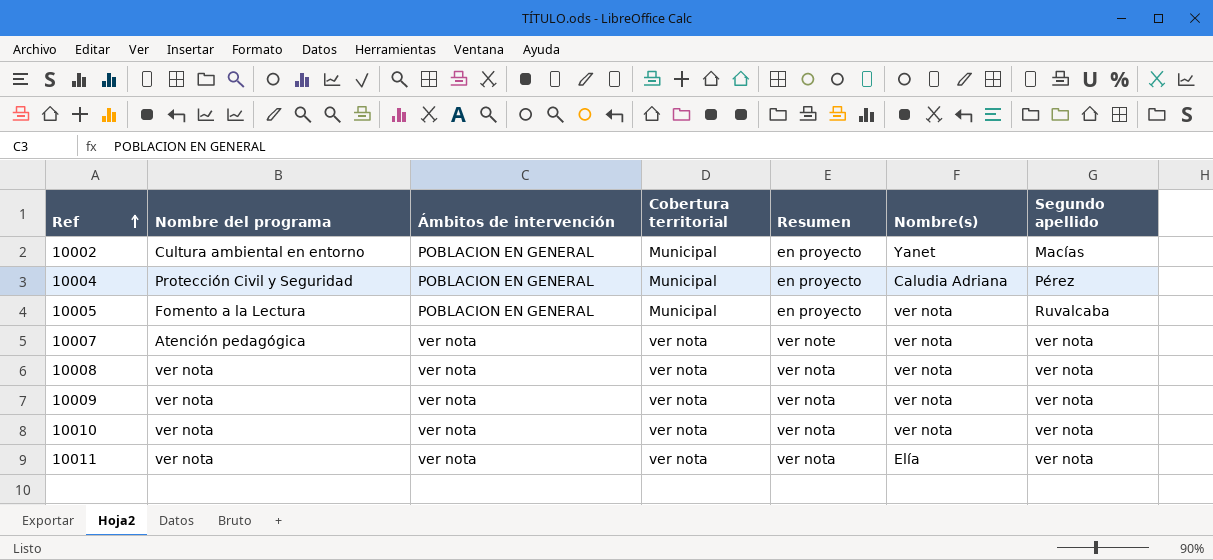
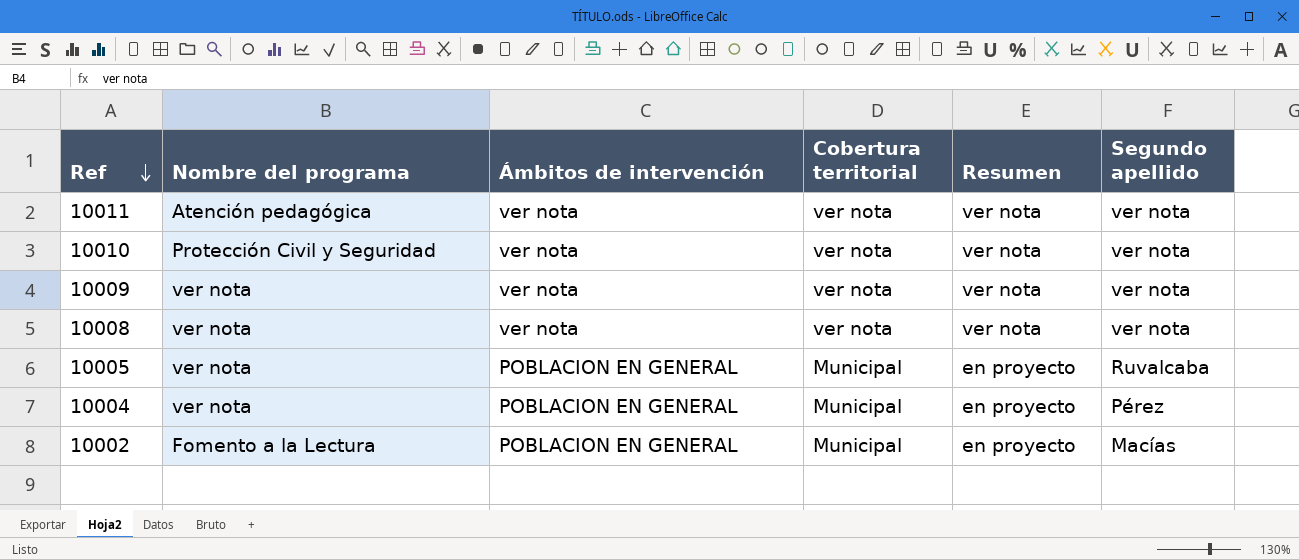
row order: Ref ascending -> Ref descending
column Nombre(s) | position: 6 -> none
row 10007: Atención pedagógica | ver nota | ver nota | ver note | ver nota | ver nota -> none
10011 | Nombre del programa: ver nota -> Atención pedagógica
10010 | Nombre del programa: ver nota -> Protección Civil y Seguridad
10005 | Nombre del programa: Fomento a la Lectura -> ver nota
10004 | Nombre del programa: Protección Civil y Seguridad -> ver nota
10002 | Nombre del programa: Cultura ambiental en entorno -> Fomento a la Lectura

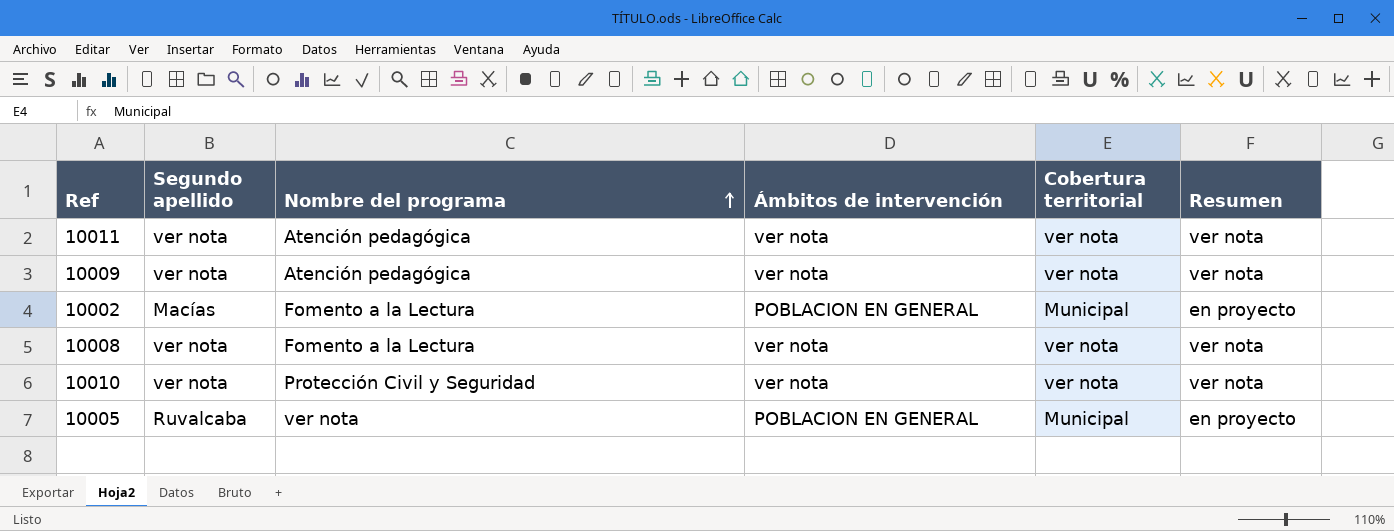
row order: Ref descending -> Nombre del programa ascending
column Segundo apellido | position: 6 -> 2
row 10004: ver nota | POBLACION EN GENERAL | Municipal | en proyecto | Pérez -> none
10009 | Nombre del programa: ver nota -> Atención pedagógica
10008 | Nombre del programa: ver nota -> Fomento a la Lectura

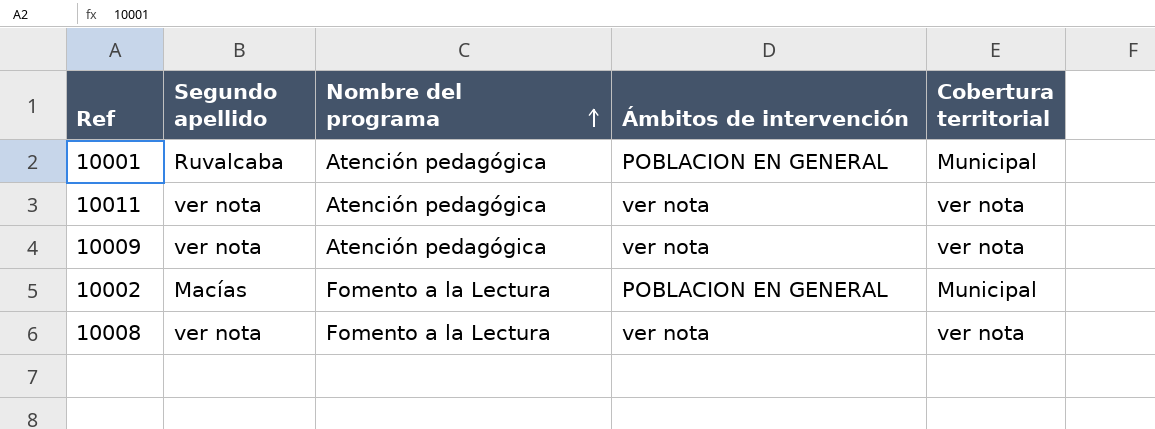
column Resumen | position: 6 -> none
row 10010: ver nota | Protección Civil y Seguridad | ver nota | ver nota | ver nota -> none
row 10005: Ruvalcaba | ver nota | POBLACION EN GENERAL | Municipal | en proyecto -> none
row 10001: none -> Ruvalcaba | Atención pedagógica | POBLACION EN GENERAL | Municipal

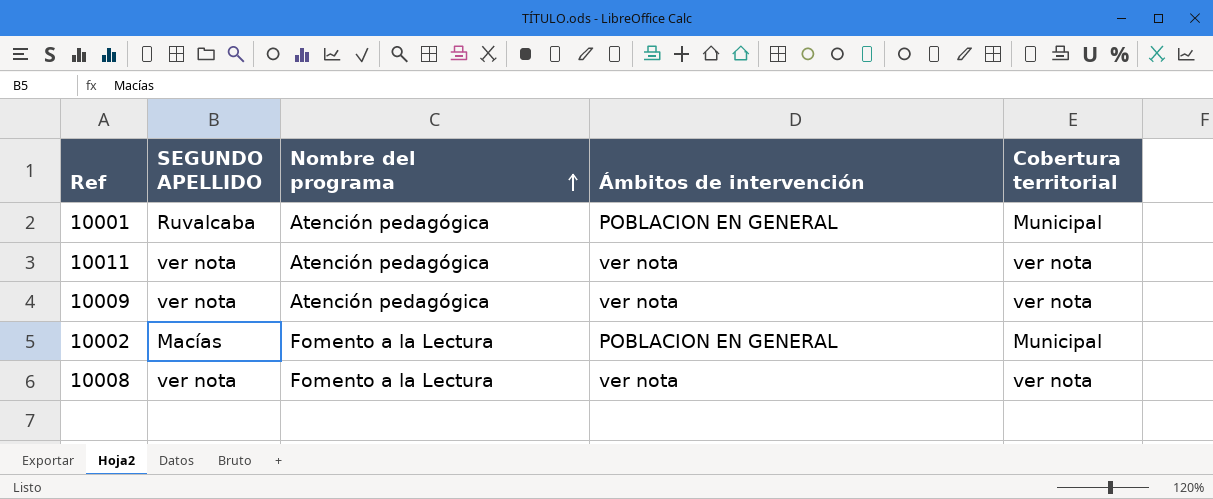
column name: Segundo apellido -> SEGUNDO APELLIDO

